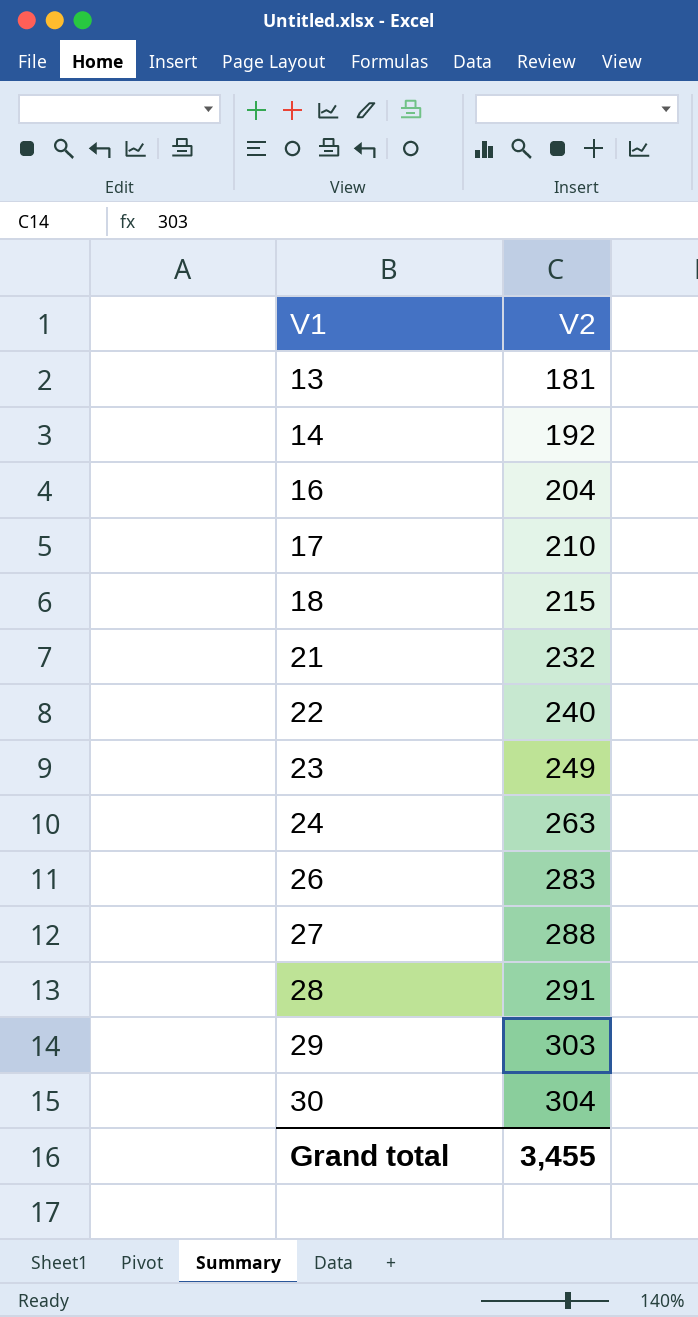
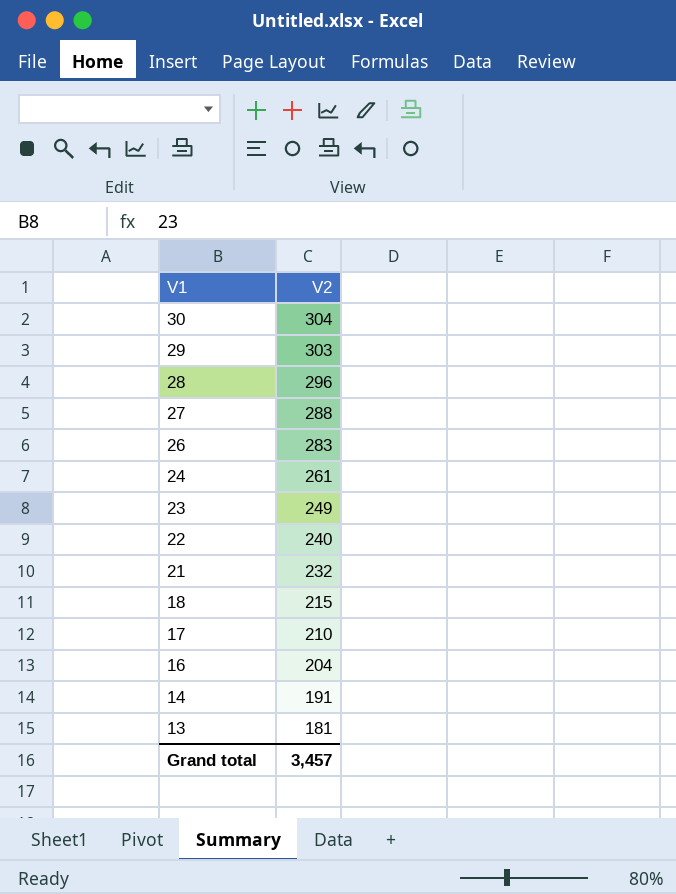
row order: V1 ascending -> V1 descending
28 | V2: 291 -> 296
24 | V2: 263 -> 261
14 | V2: 192 -> 191
Grand total | V2: 3,455 -> 3,457

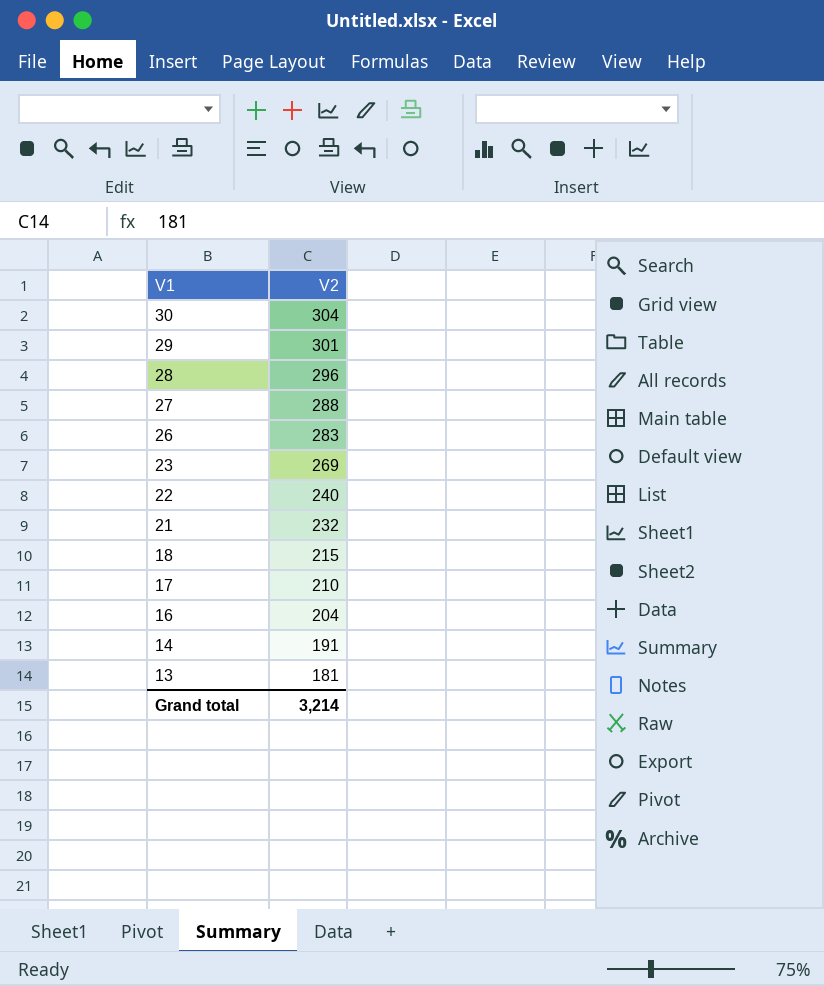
row 24: 261 -> none
29 | V2: 303 -> 301
23 | V2: 249 -> 269
Grand total | V2: 3,457 -> 3,214

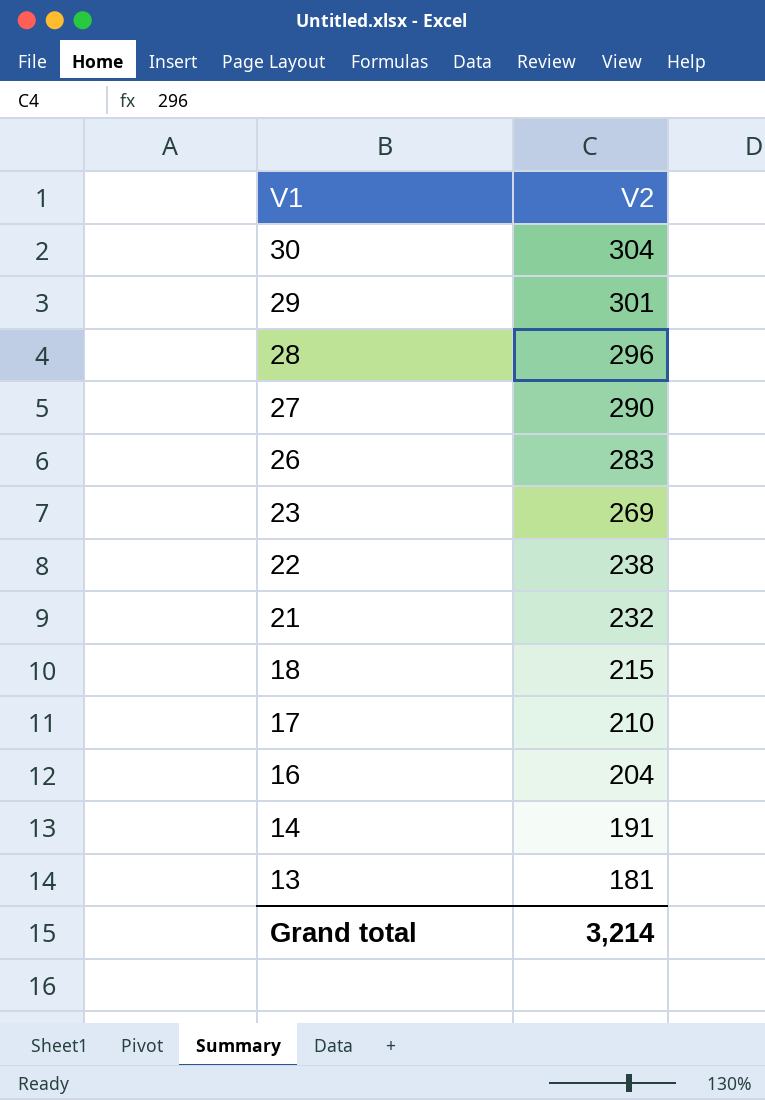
27 | V2: 288 -> 290
22 | V2: 240 -> 238

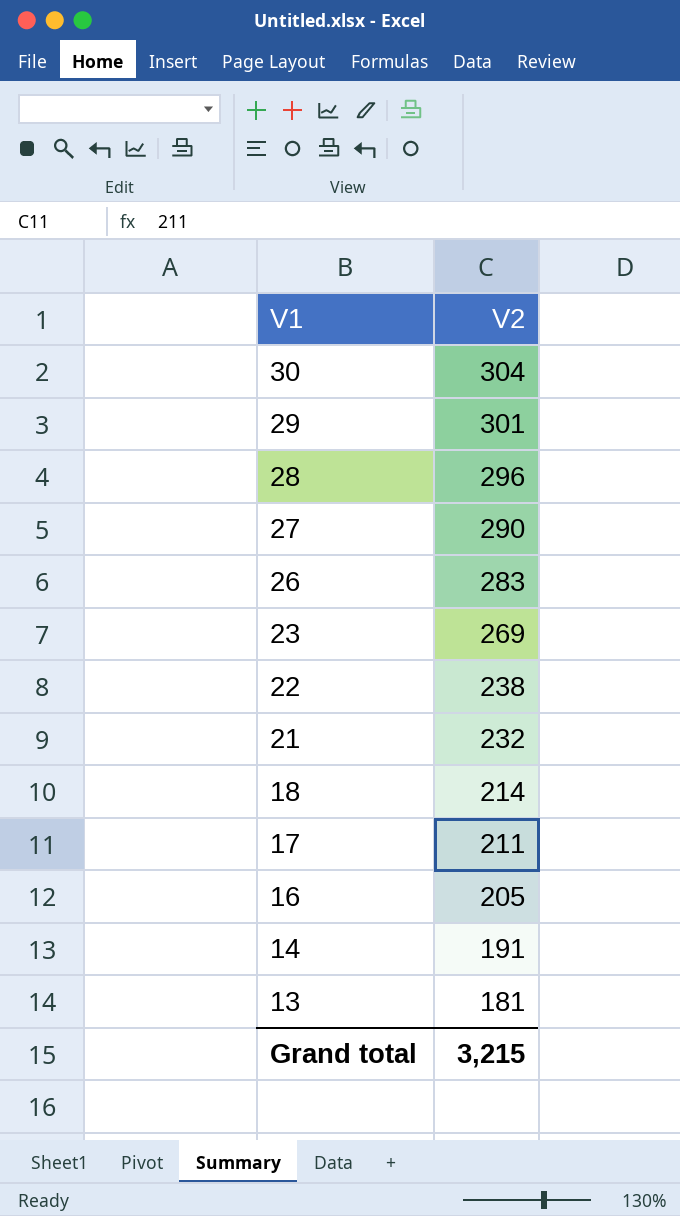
18 | V2: 215 -> 214
17 | V2: 210 -> 211
16 | V2: 204 -> 205
Grand total | V2: 3,214 -> 3,215

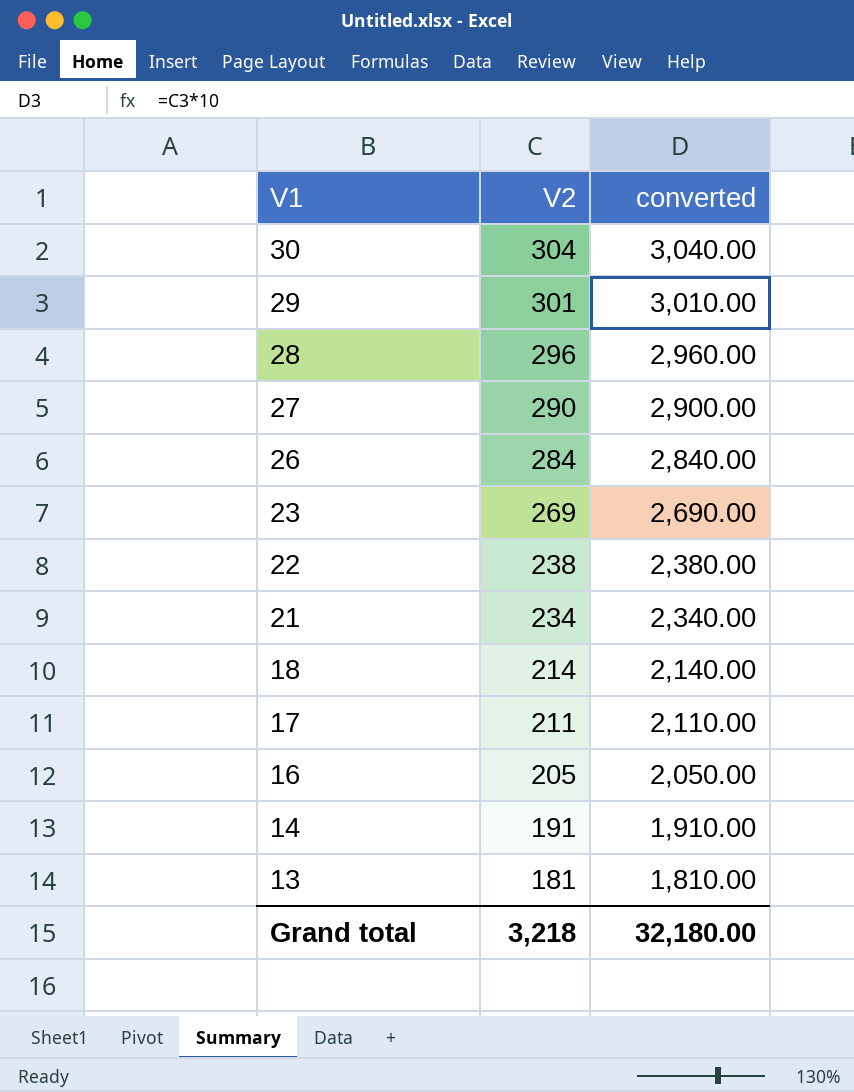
column converted | formula: none -> [V2] * 10
26 | V2: 283 -> 284
21 | V2: 232 -> 234
Grand total | V2: 3,215 -> 3,218

